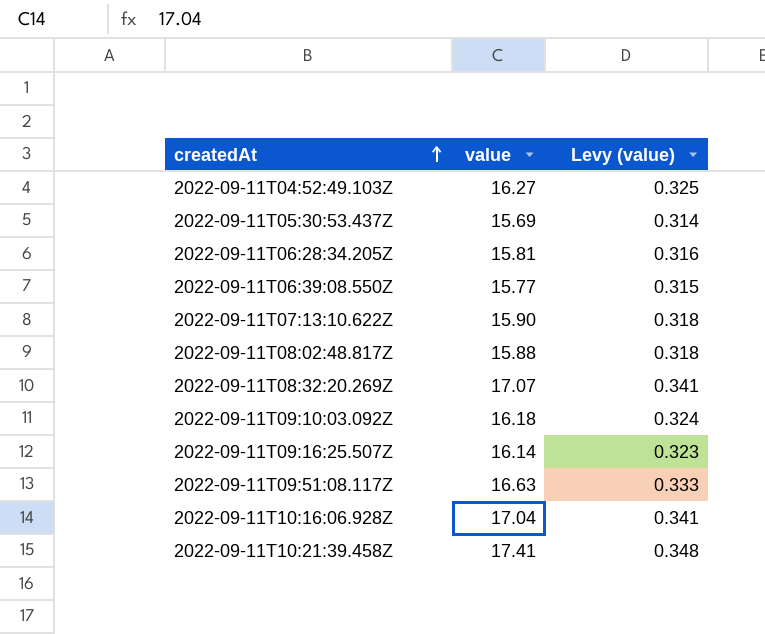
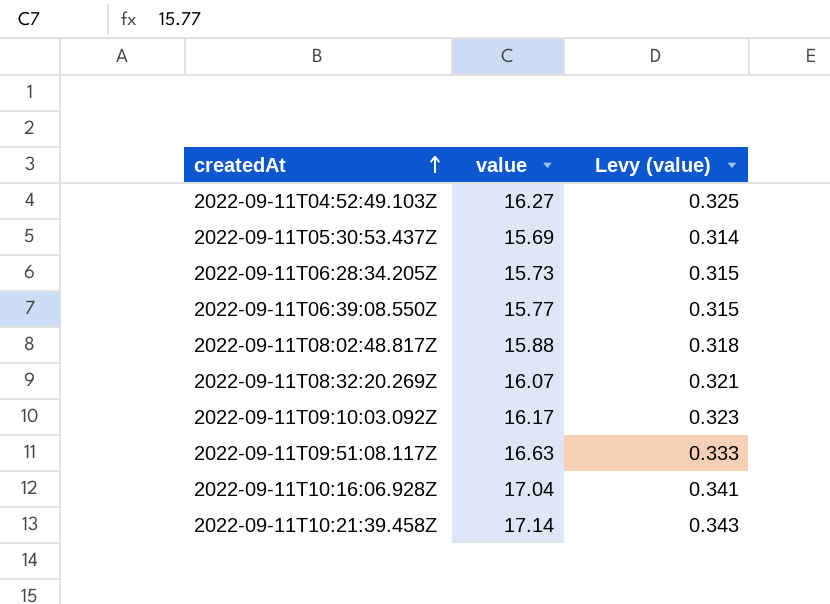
row 2022-09-11T07:13:10.622Z: 15.90 | 0.318 -> none
row 2022-09-11T09:16:25.507Z: 16.14 | 0.323 -> none
2022-09-11T06:28:34.205Z | value: 15.81 -> 15.73
2022-09-11T06:28:34.205Z | Levy (value): 0.316 -> 0.315
2022-09-11T08:32:20.269Z | value: 17.07 -> 16.07
2022-09-11T08:32:20.269Z | Levy (value): 0.341 -> 0.321
2022-09-11T09:10:03.092Z | value: 16.18 -> 16.17
2022-09-11T09:10:03.092Z | Levy (value): 0.324 -> 0.323
2022-09-11T10:21:39.458Z | value: 17.41 -> 17.14
2022-09-11T10:21:39.458Z | Levy (value): 0.348 -> 0.343

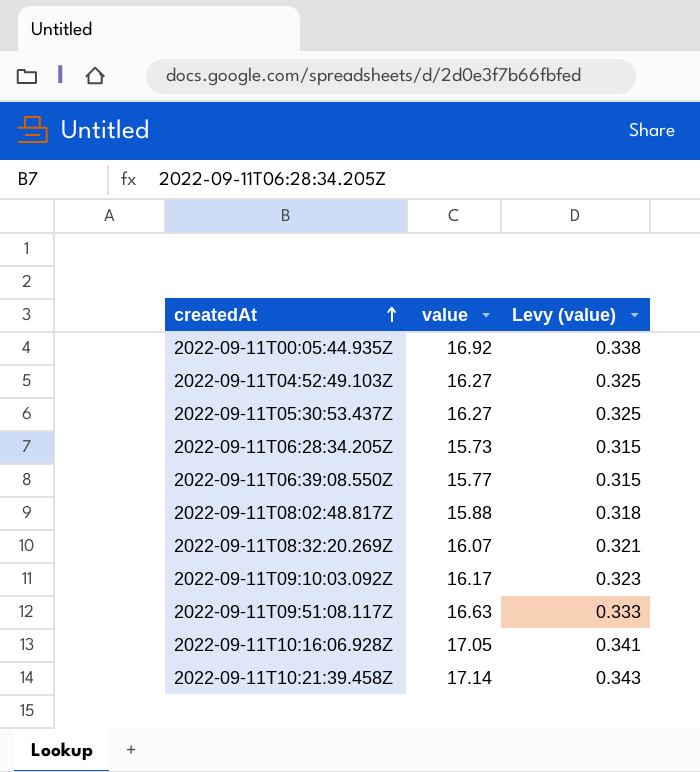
row 2022-09-11T00:05:44.935Z: none -> 16.92 | 0.338
2022-09-11T05:30:53.437Z | value: 15.69 -> 16.27
2022-09-11T05:30:53.437Z | Levy (value): 0.314 -> 0.325
2022-09-11T10:16:06.928Z | value: 17.04 -> 17.05

